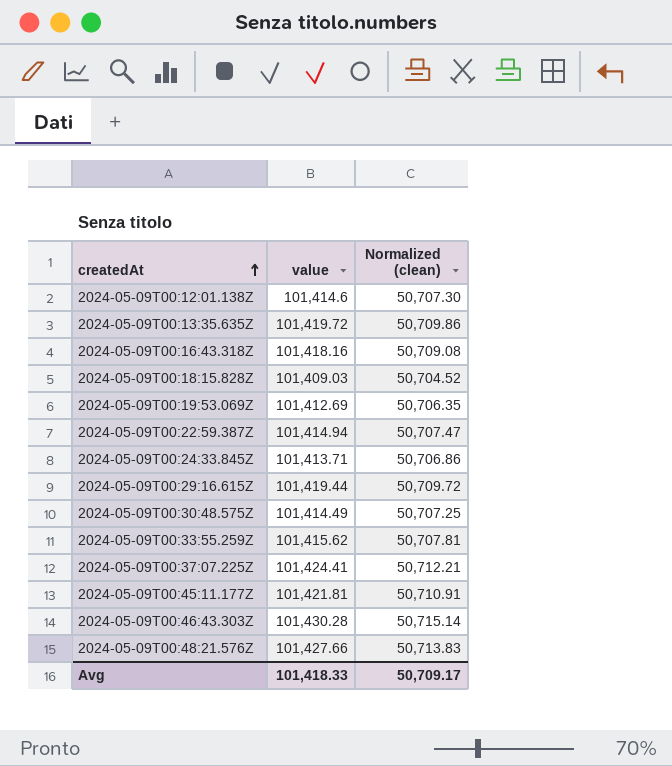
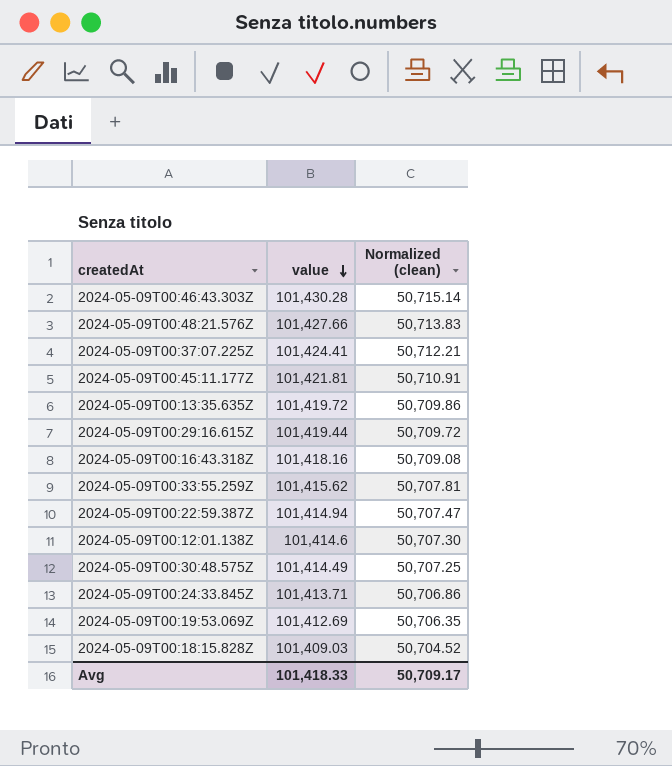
row order: createdAt ascending -> value descending

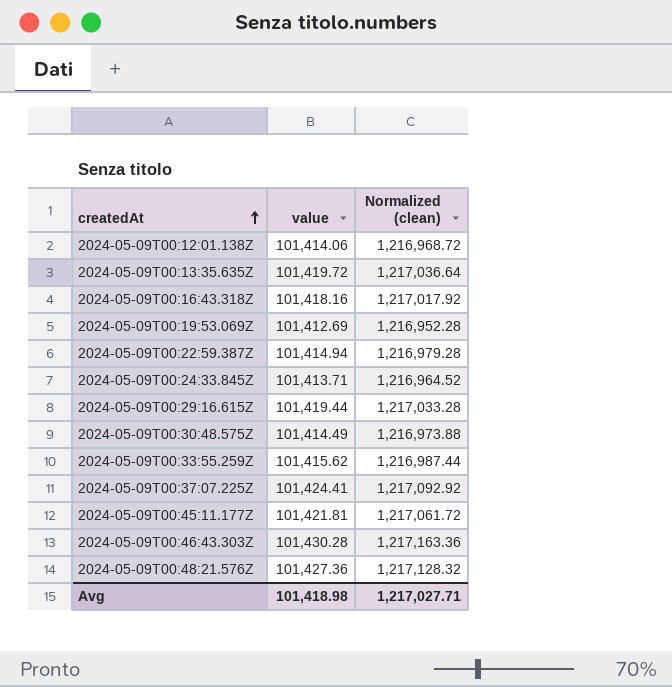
row order: value descending -> createdAt ascending
column Normalized (clean) | formula: [value] * 0.5 -> [value] * 12
row 2024-05-09T00:18:15.828Z: 101,409.03 | 50,704.52 -> none
2024-05-09T00:12:01.138Z | value: 101,414.6 -> 101,414.06
2024-05-09T00:48:21.576Z | value: 101,427.66 -> 101,427.36
Avg | value: 101,418.33 -> 101,418.98
Avg | Normalized (clean): 50,709.17 -> 1,217,027.71

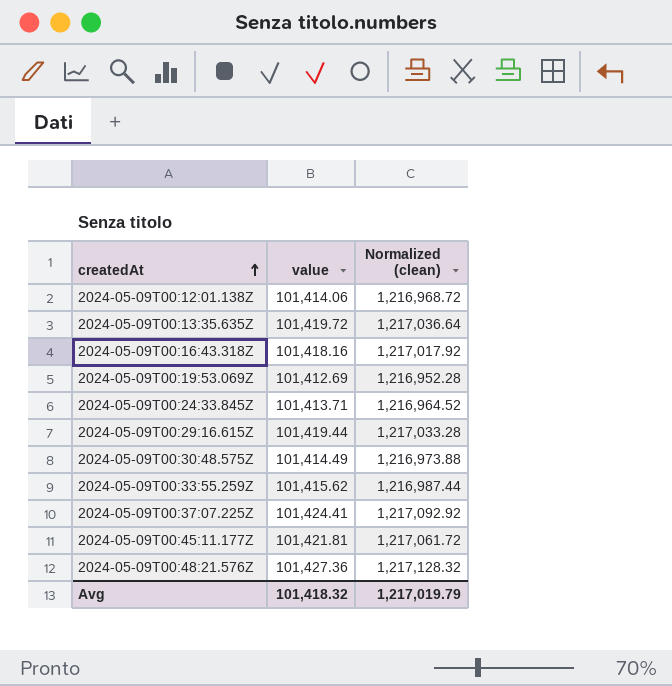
row 2024-05-09T00:22:59.387Z: 101,414.94 | 1,216,979.28 -> none
row 2024-05-09T00:46:43.303Z: 101,430.28 | 1,217,163.36 -> none
Avg | value: 101,418.98 -> 101,418.32
Avg | Normalized (clean): 1,217,027.71 -> 1,217,019.79

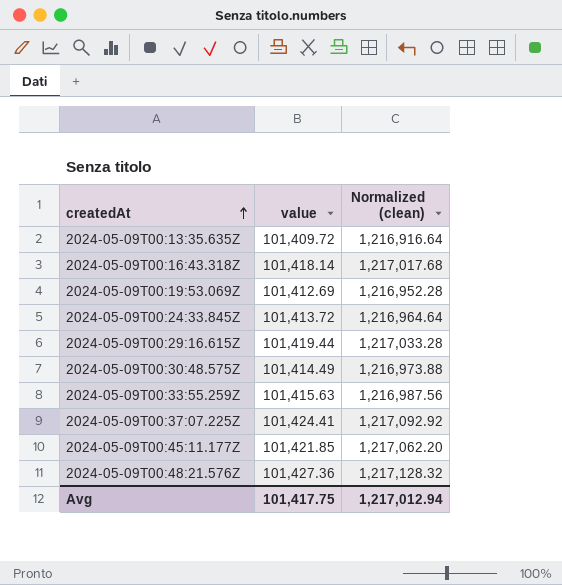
row 2024-05-09T00:12:01.138Z: 101,414.06 | 1,216,968.72 -> none
2024-05-09T00:13:35.635Z | value: 101,419.72 -> 101,409.72
2024-05-09T00:13:35.635Z | Normalized (clean): 1,217,036.64 -> 1,216,916.64
2024-05-09T00:16:43.318Z | value: 101,418.16 -> 101,418.14
2024-05-09T00:16:43.318Z | Normalized (clean): 1,217,017.92 -> 1,217,017.68
2024-05-09T00:24:33.845Z | value: 101,413.71 -> 101,413.72
2024-05-09T00:24:33.845Z | Normalized (clean): 1,216,964.52 -> 1,216,964.64
2024-05-09T00:33:55.259Z | value: 101,415.62 -> 101,415.63
2024-05-09T00:33:55.259Z | Normalized (clean): 1,216,987.44 -> 1,216,987.56
2024-05-09T00:45:11.177Z | value: 101,421.81 -> 101,421.85
2024-05-09T00:45:11.177Z | Normalized (clean): 1,217,061.72 -> 1,217,062.20
Avg | value: 101,418.32 -> 101,417.75
Avg | Normalized (clean): 1,217,019.79 -> 1,217,012.94

